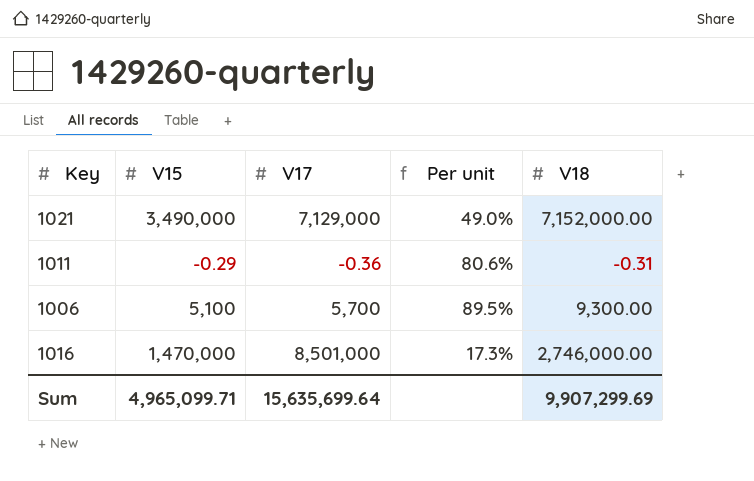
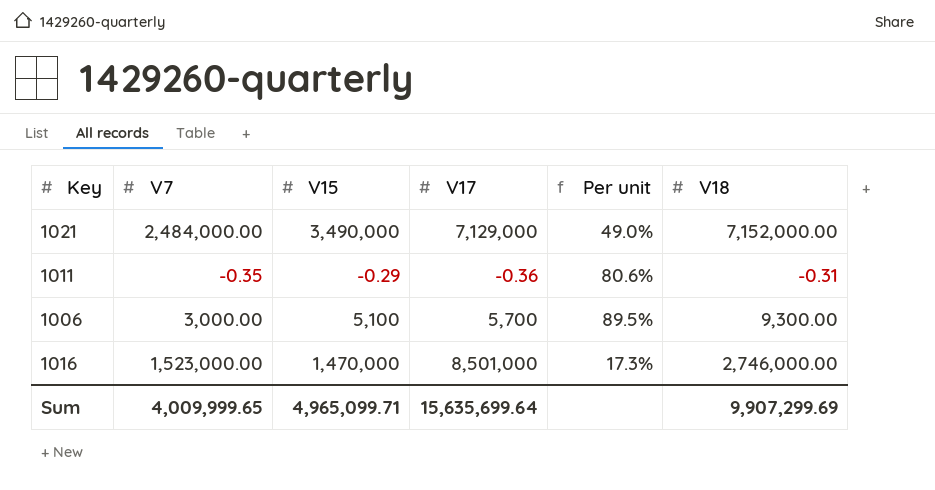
column V7 | position: none -> 2

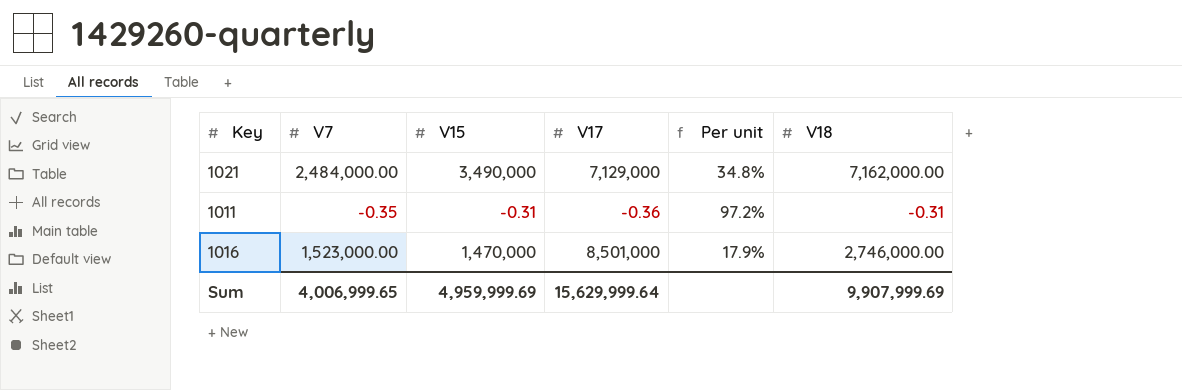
column Per unit | formula: [V15] / [V17] -> [V7] / [V17]
row 1006: 3,000.00 | 5,100 | 5,700 | 89.5% | 9,300.00 -> none
1021 | V18: 7,152,000.00 -> 7,162,000.00
1011 | V15: -0.29 -> -0.31
Sum | V7: 4,009,999.65 -> 4,006,999.65
Sum | V15: 4,965,099.71 -> 4,959,999.69
Sum | V17: 15,635,699.64 -> 15,629,999.64
Sum | V18: 9,907,299.69 -> 9,907,999.69

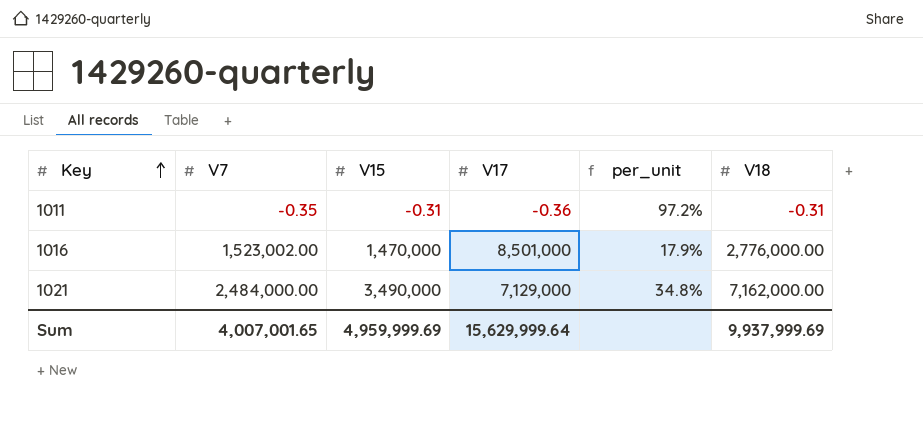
row order: none -> Key ascending
column name: Per unit -> per_unit
1016 | V7: 1,523,000.00 -> 1,523,002.00
1016 | V18: 2,746,000.00 -> 2,776,000.00
Sum | V7: 4,006,999.65 -> 4,007,001.65
Sum | V18: 9,907,999.69 -> 9,937,999.69

